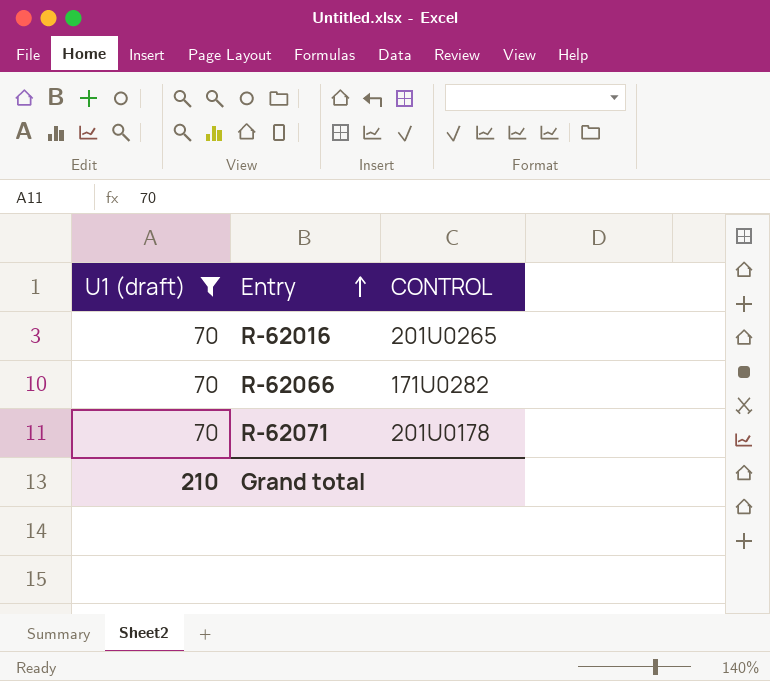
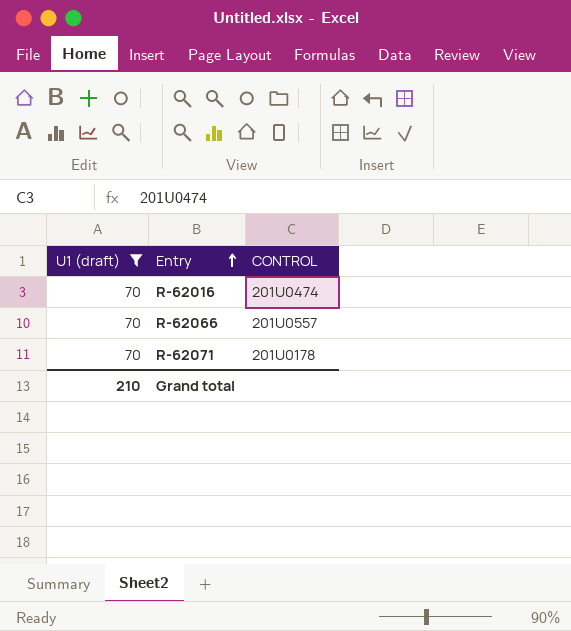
R-62016 | CONTROL: 201U0265 -> 201U0474
R-62066 | CONTROL: 171U0282 -> 201U0557

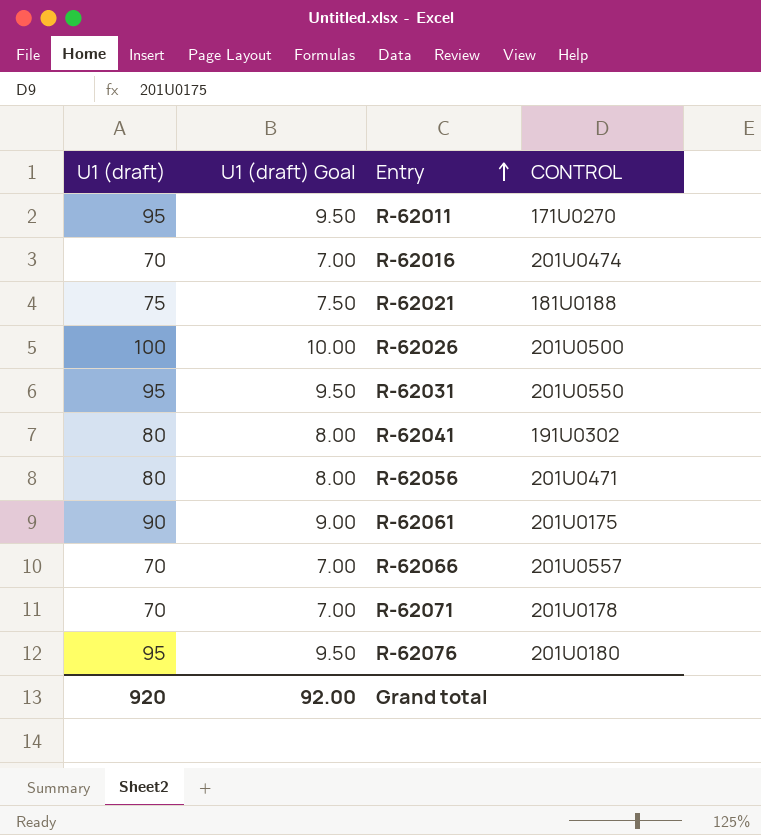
filter: U1 (draft) = 70 -> none
column U1 (draft) Goal | formula: none -> [U1 (draft)] * 0.1
Grand total | U1 (draft): 210 -> 920

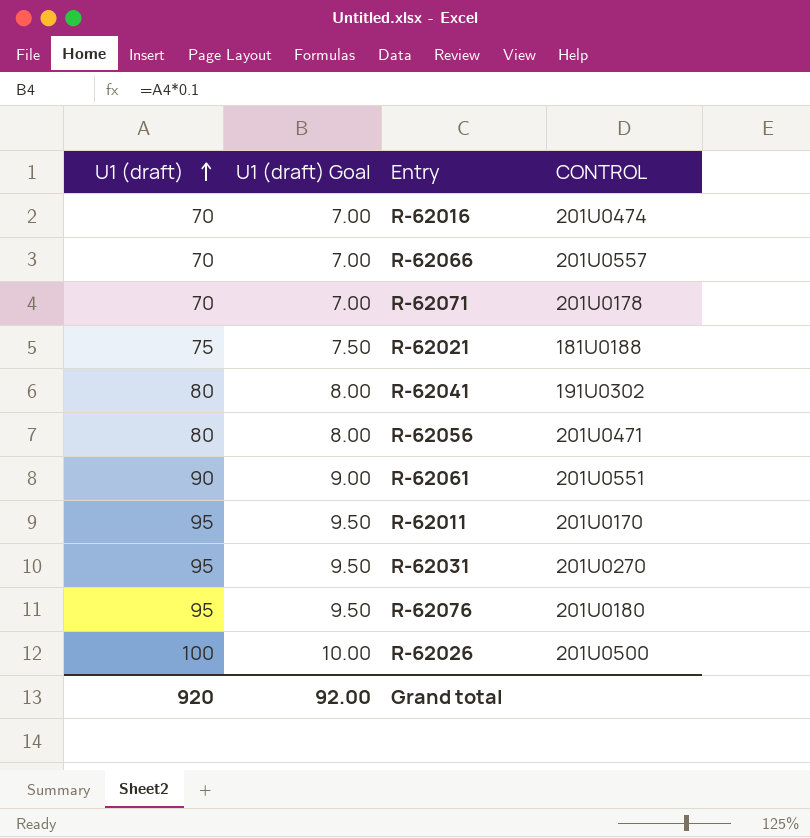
row order: Entry ascending -> U1 (draft) ascending
R-62061 | CONTROL: 201U0175 -> 201U0551
R-62011 | CONTROL: 171U0270 -> 201U0170
R-62031 | CONTROL: 201U0550 -> 201U0270

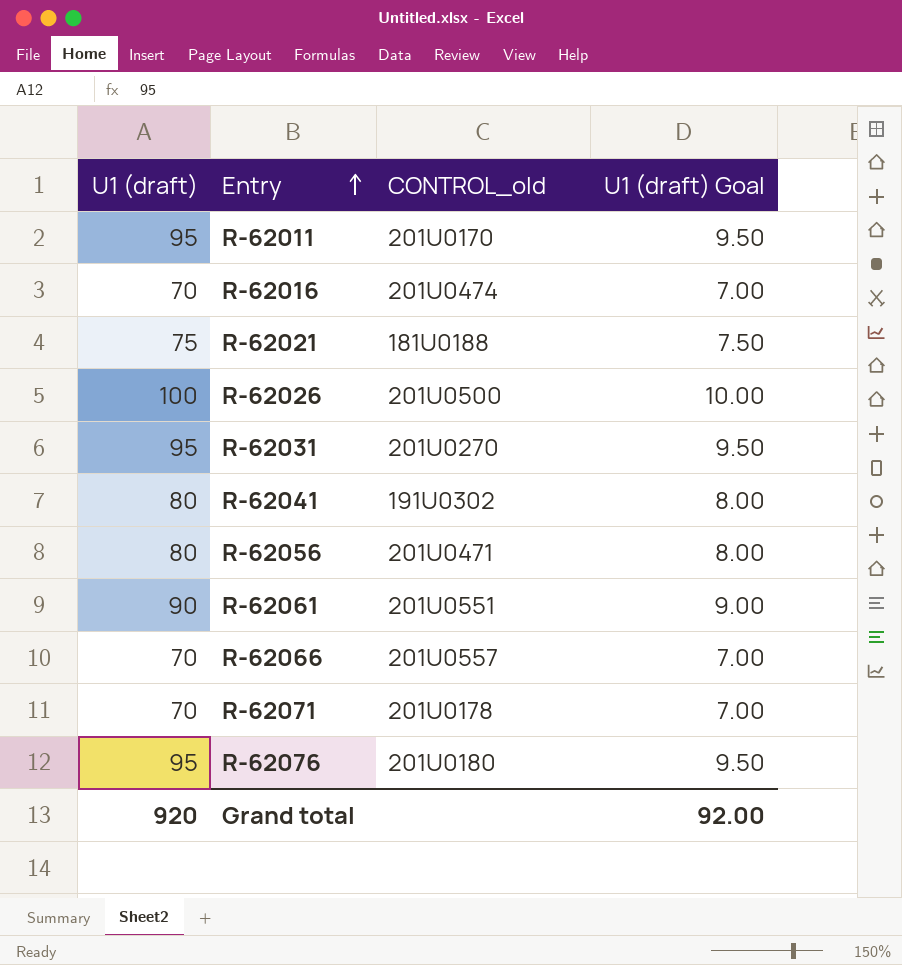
row order: U1 (draft) ascending -> Entry ascending
column name: CONTROL -> CONTROL_old
column U1 (draft) Goal | position: 2 -> 4

